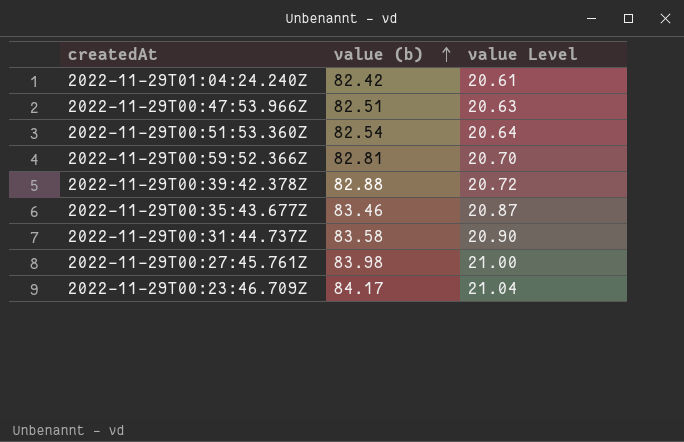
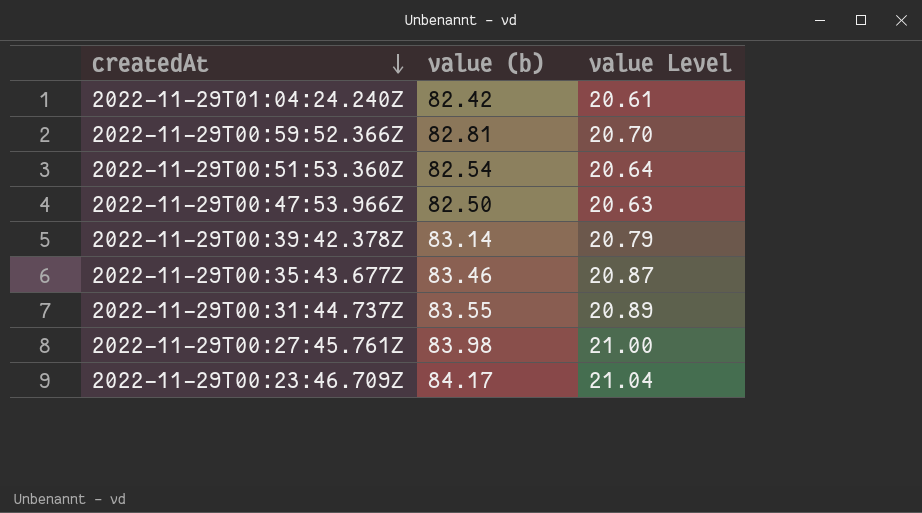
row order: value (b) ascending -> createdAt descending
2022-11-29T00:47:53.966Z | value (b): 82.51 -> 82.50
2022-11-29T00:39:42.378Z | value (b): 82.88 -> 83.14
2022-11-29T00:39:42.378Z | value Level: 20.72 -> 20.79
2022-11-29T00:31:44.737Z | value (b): 83.58 -> 83.55
2022-11-29T00:31:44.737Z | value Level: 20.90 -> 20.89

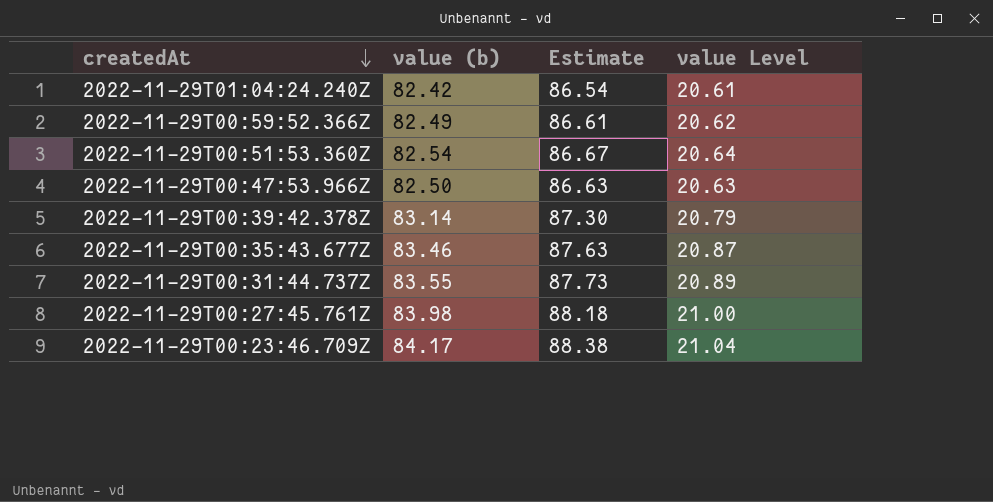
column Estimate | formula: none -> [value (b)] * 1.05
2022-11-29T00:59:52.366Z | value (b): 82.81 -> 82.49
2022-11-29T00:59:52.366Z | value Level: 20.70 -> 20.62

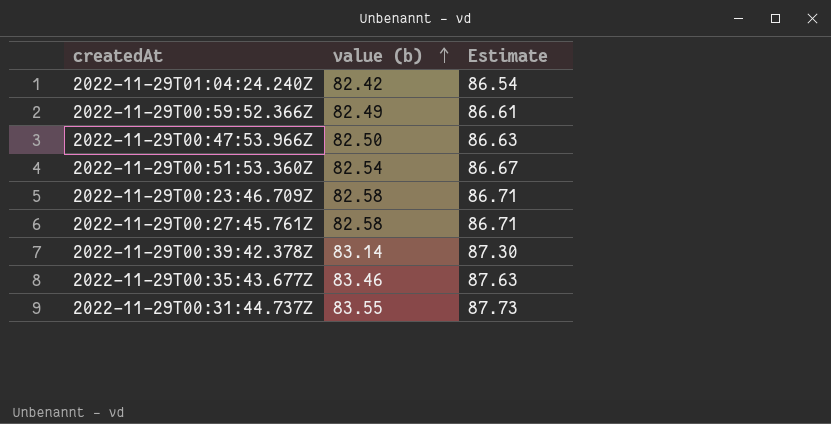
row order: createdAt descending -> value (b) ascending
column value Level | formula: [value (b)] * 0.25 -> none
2022-11-29T00:23:46.709Z | value (b): 84.17 -> 82.58
2022-11-29T00:23:46.709Z | Estimate: 88.38 -> 86.71
2022-11-29T00:27:45.761Z | value (b): 83.98 -> 82.58
2022-11-29T00:27:45.761Z | Estimate: 88.18 -> 86.71

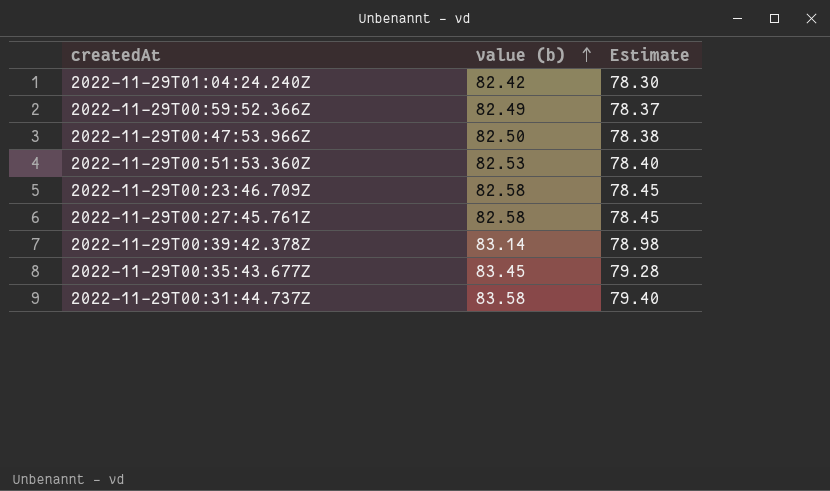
column Estimate | formula: [value (b)] * 1.05 -> [value (b)] * 0.95
2022-11-29T00:51:53.360Z | value (b): 82.54 -> 82.53
2022-11-29T00:35:43.677Z | value (b): 83.46 -> 83.45
2022-11-29T00:31:44.737Z | value (b): 83.55 -> 83.58

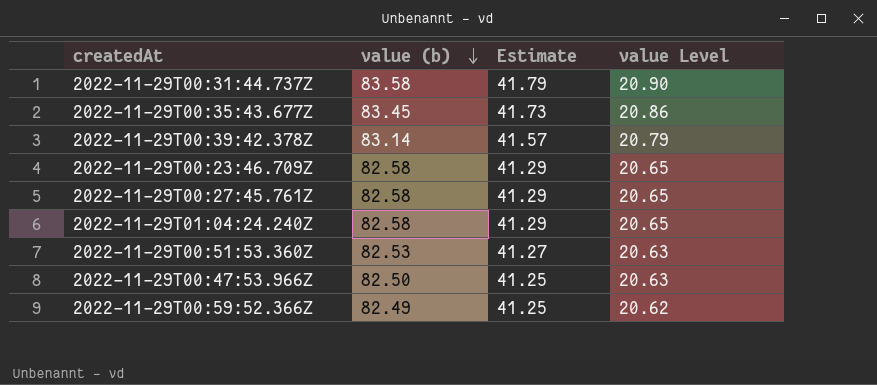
row order: value (b) ascending -> value (b) descending
column Estimate | formula: [value (b)] * 0.95 -> [value (b)] * 0.5
column value Level | formula: none -> [value (b)] * 0.25
2022-11-29T01:04:24.240Z | value (b): 82.42 -> 82.58

